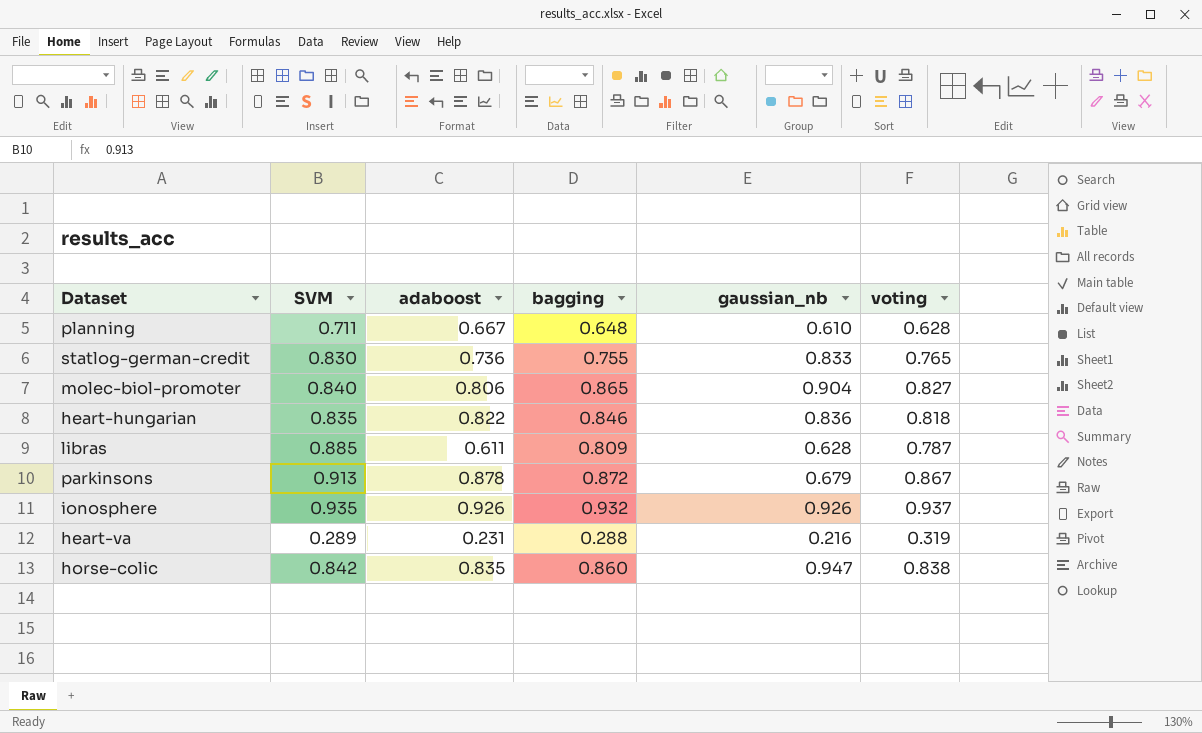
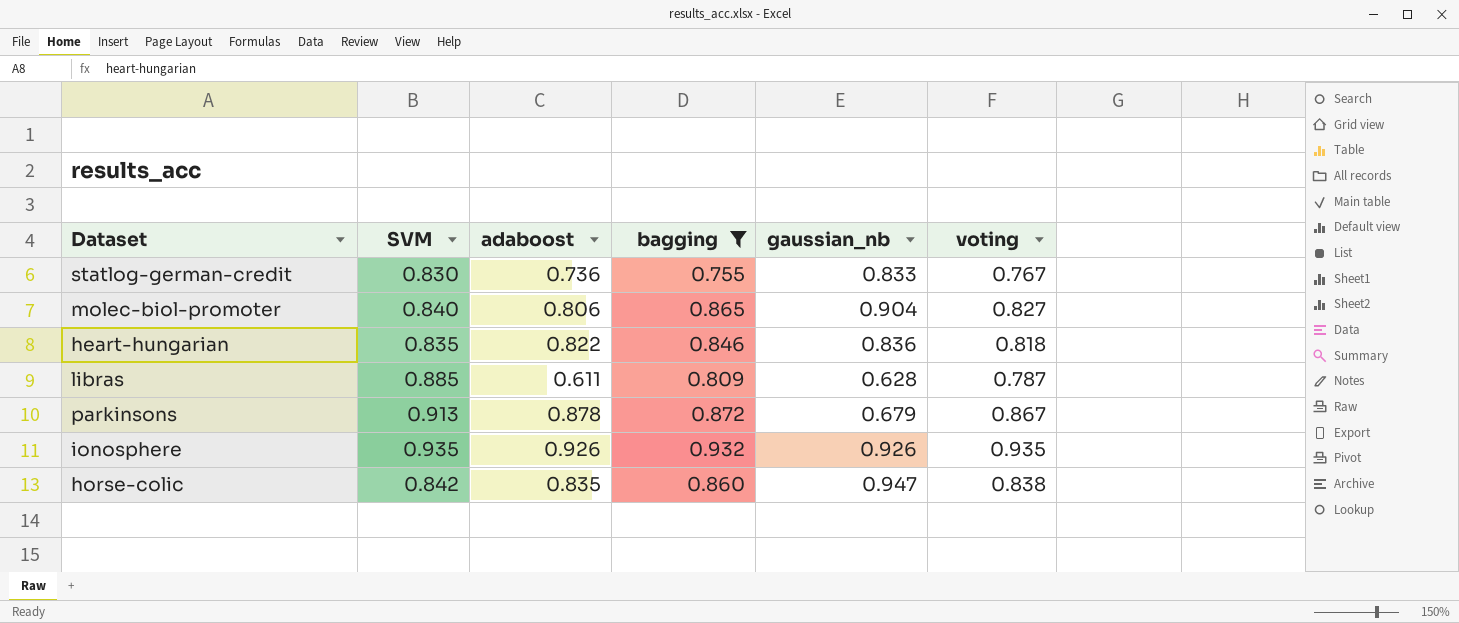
filter: none -> bagging >= 0.755
statlog-german-credit | voting: 0.765 -> 0.767
ionosphere | voting: 0.937 -> 0.935

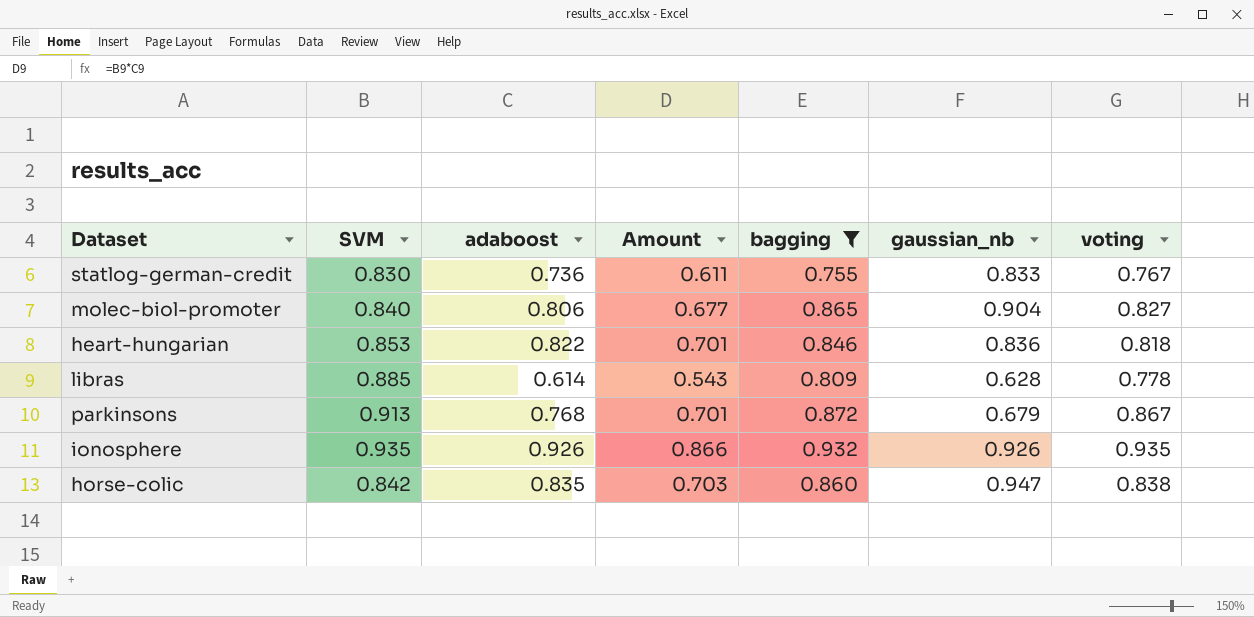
column Amount | formula: none -> [SVM] * [adaboost]
heart-hungarian | SVM: 0.835 -> 0.853
libras | adaboost: 0.611 -> 0.614
libras | voting: 0.787 -> 0.778
parkinsons | adaboost: 0.878 -> 0.768

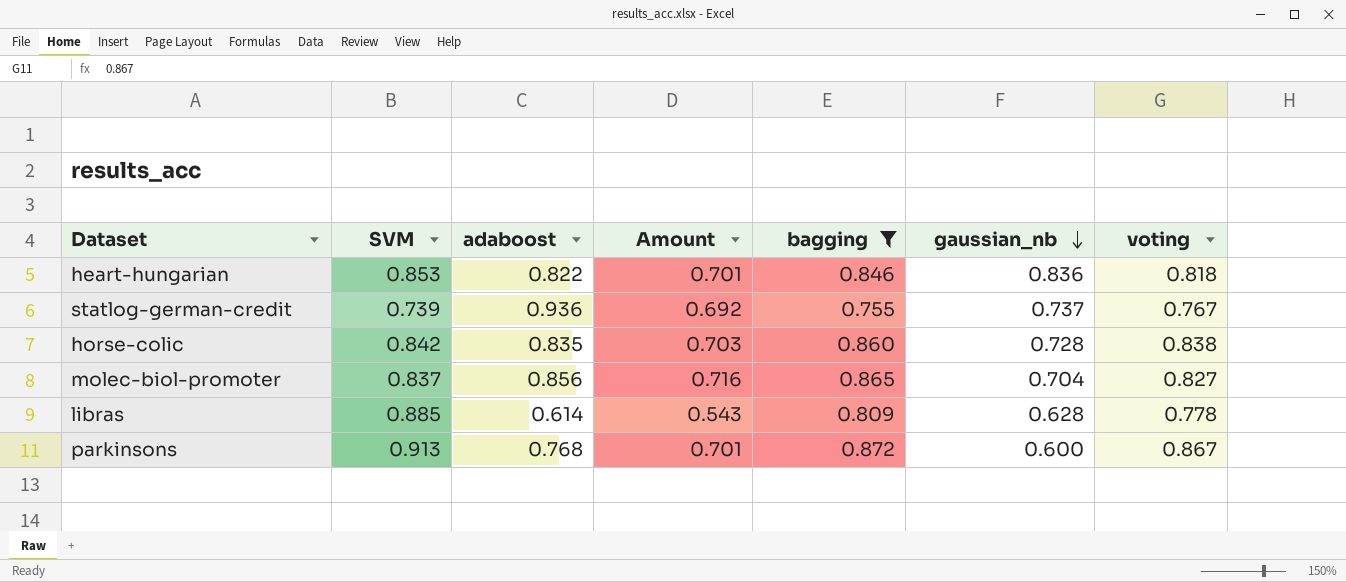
row order: none -> gaussian_nb descending
row ionosphere: 0.935 | 0.926 | 0.866 | 0.932 | 0.926 | 0.935 -> none
statlog-german-credit | SVM: 0.830 -> 0.739
statlog-german-credit | adaboost: 0.736 -> 0.936
statlog-german-credit | Amount: 0.611 -> 0.692
statlog-german-credit | gaussian_nb: 0.833 -> 0.737
horse-colic | gaussian_nb: 0.947 -> 0.728
molec-biol-promoter | SVM: 0.840 -> 0.837
molec-biol-promoter | adaboost: 0.806 -> 0.856
molec-biol-promoter | Amount: 0.677 -> 0.716
molec-biol-promoter | gaussian_nb: 0.904 -> 0.704
parkinsons | gaussian_nb: 0.679 -> 0.600

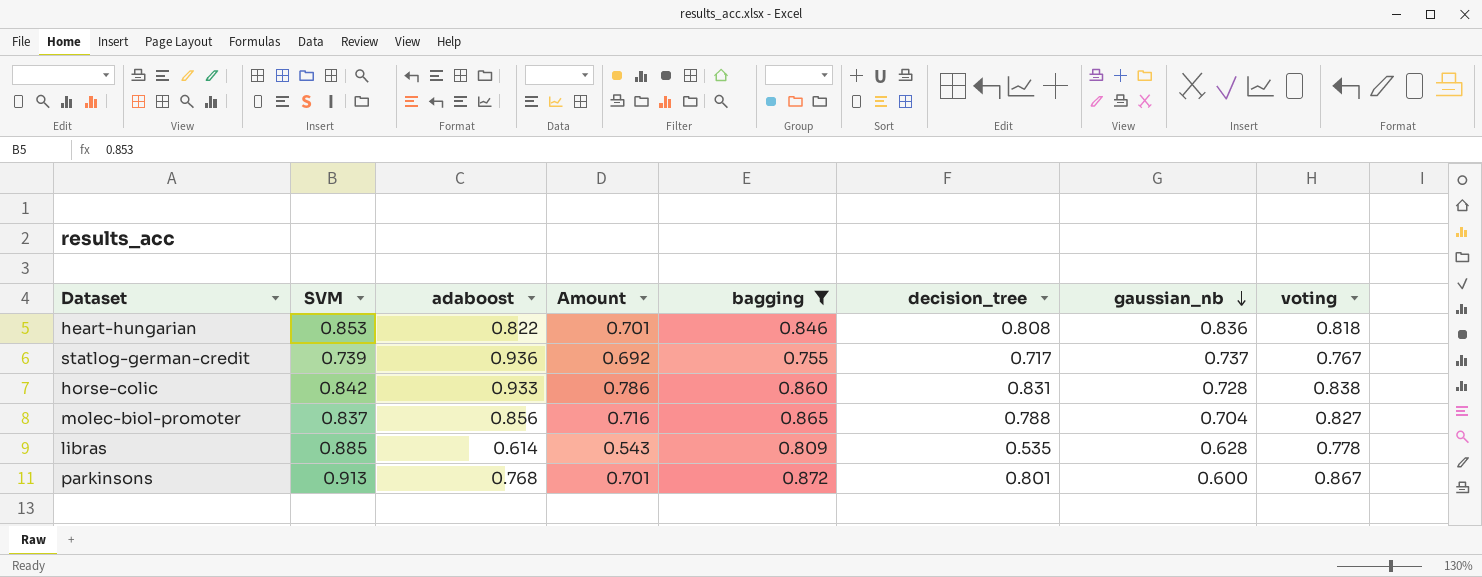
column decision_tree | position: none -> 6
horse-colic | adaboost: 0.835 -> 0.933
horse-colic | Amount: 0.703 -> 0.786

